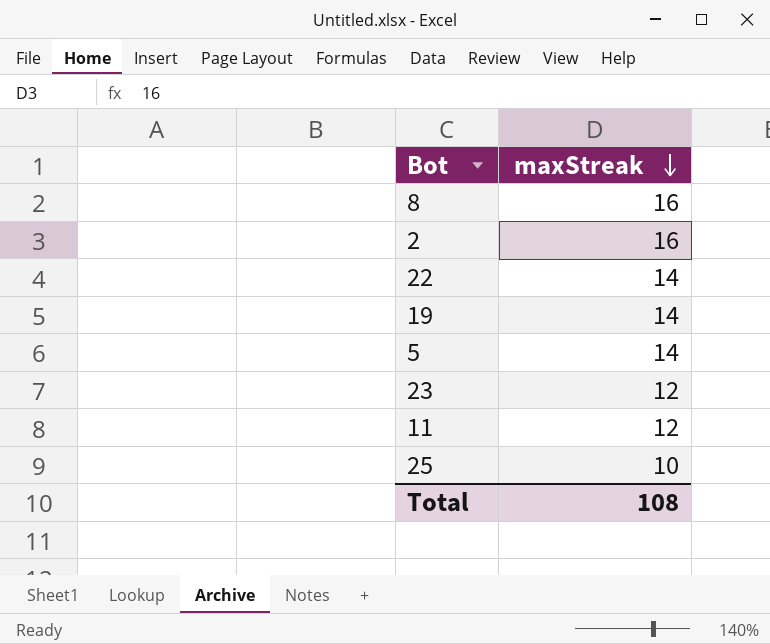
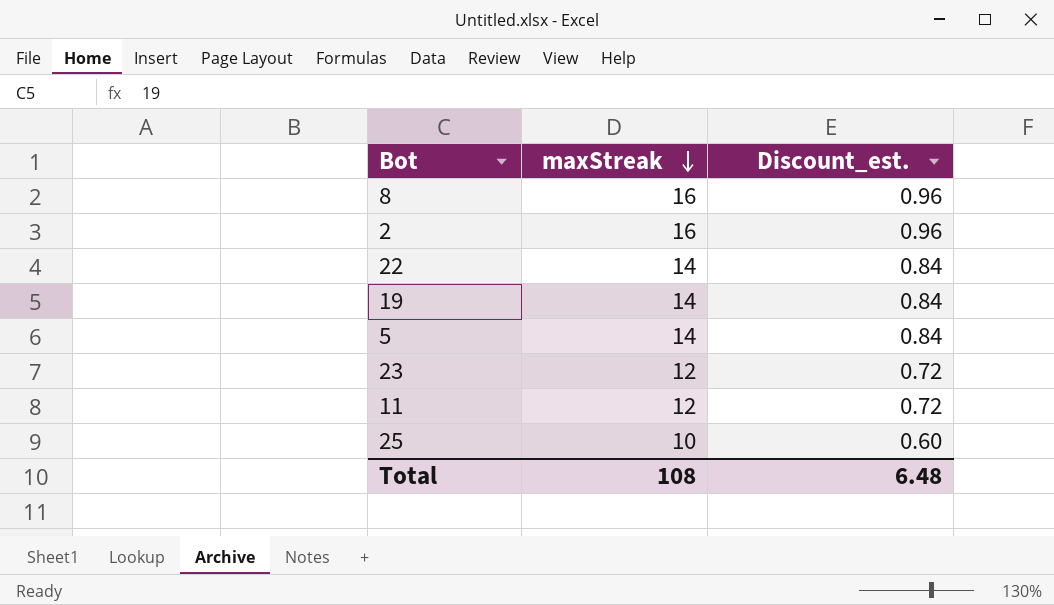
column Discount_est. | formula: none -> [maxStreak] * 0.06

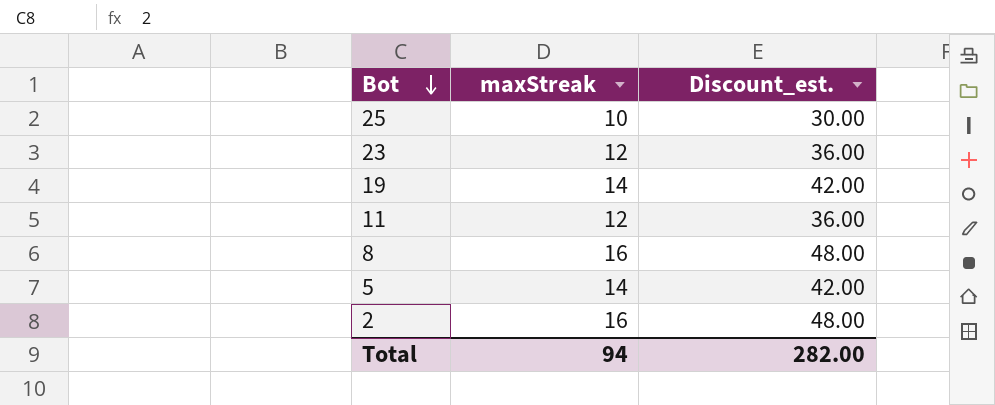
row order: maxStreak descending -> Bot descending
column Discount_est. | formula: [maxStreak] * 0.06 -> [maxStreak] * 3
row 22: 14 | 0.84 -> none
Total | maxStreak: 108 -> 94
Total | Discount_est.: 6.48 -> 282.00

